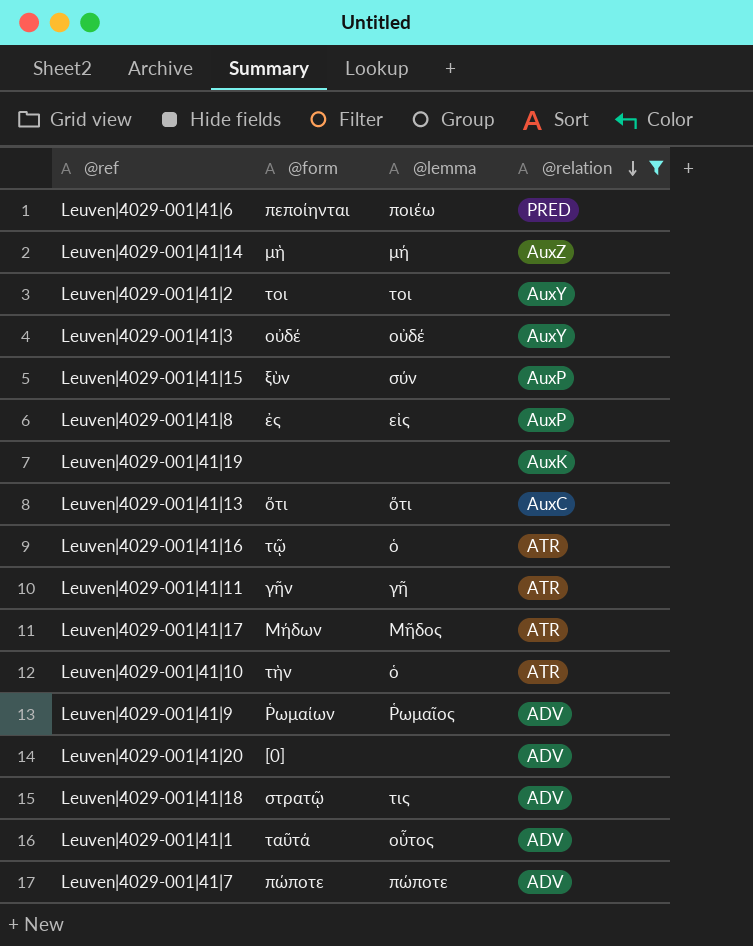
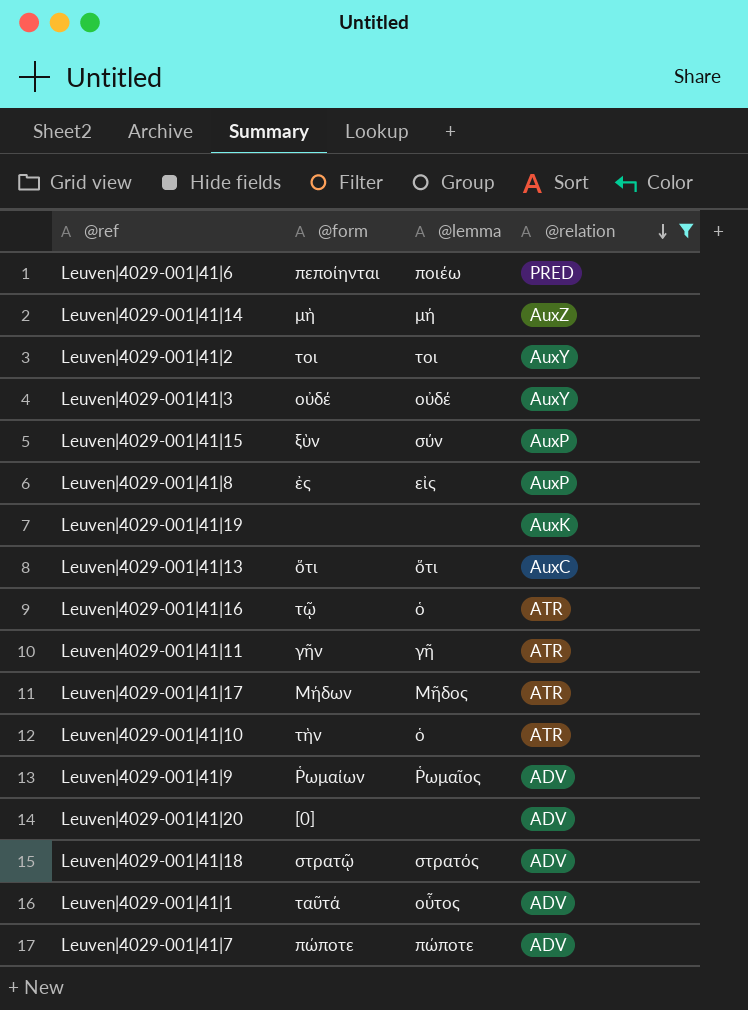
Leuven|4029-001|41|18 | @lemma: τις -> στρατός

